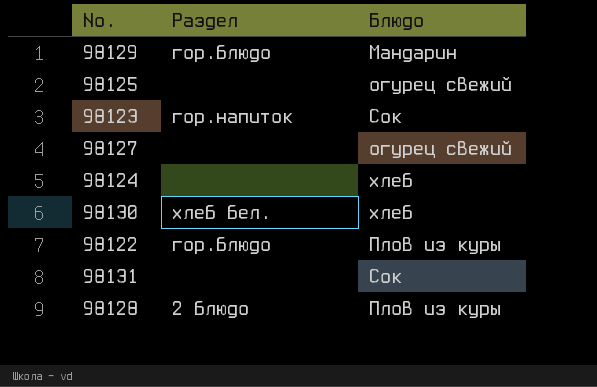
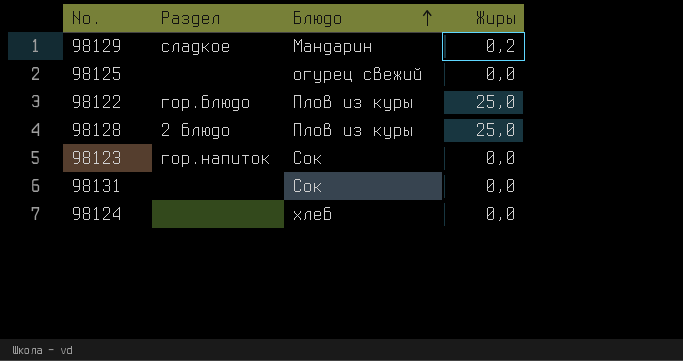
row order: none -> Блюдо ascending
column Жиры | position: none -> 4
row 98127: none | огурец свежий -> none
row 98130: хлеб бел. | хлеб -> none
98129 | Раздел: гор.блюдо -> сладкое

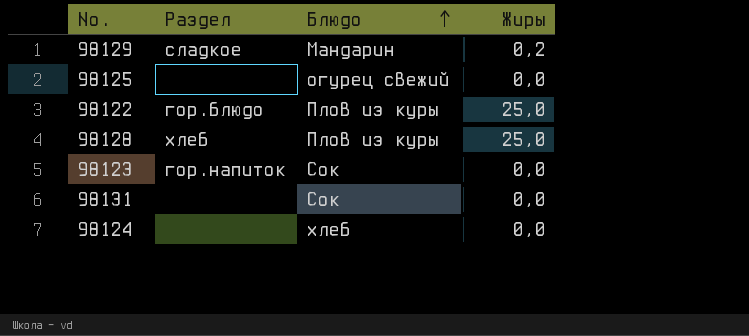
98128 | Раздел: 2 блюдо -> хлеб

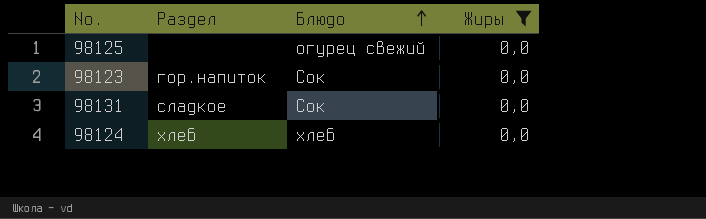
filter: none -> Жиры = 0,0
98131 | Раздел: none -> сладкое
98124 | Раздел: none -> хлеб

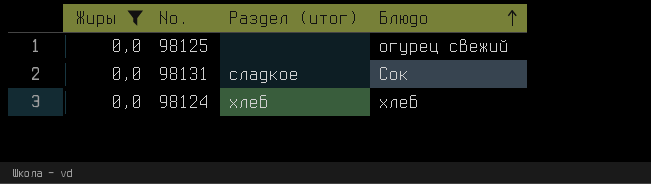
column Жиры | position: 4 -> 1
column name: Раздел -> Раздел (итог)
row 98123: гор.напиток | Сок | 0,0 -> none

